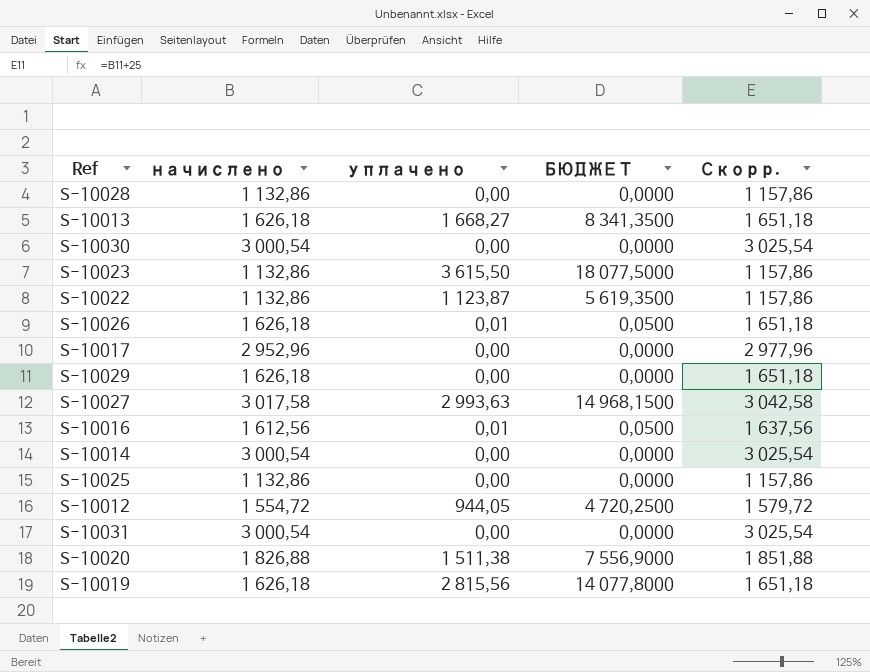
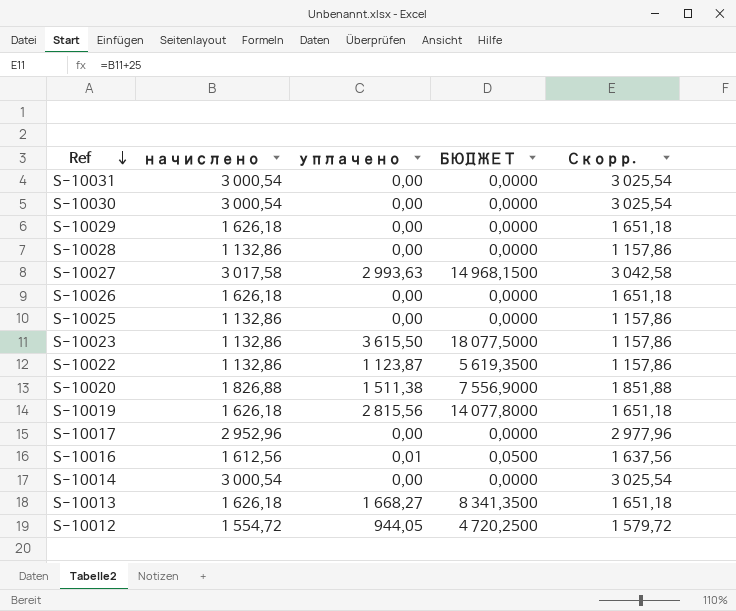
row order: none -> Ref descending
S-10026 | уплачено: 0,01 -> 0,00
S-10026 | БЮДЖЕТ: 0,0500 -> 0,0000

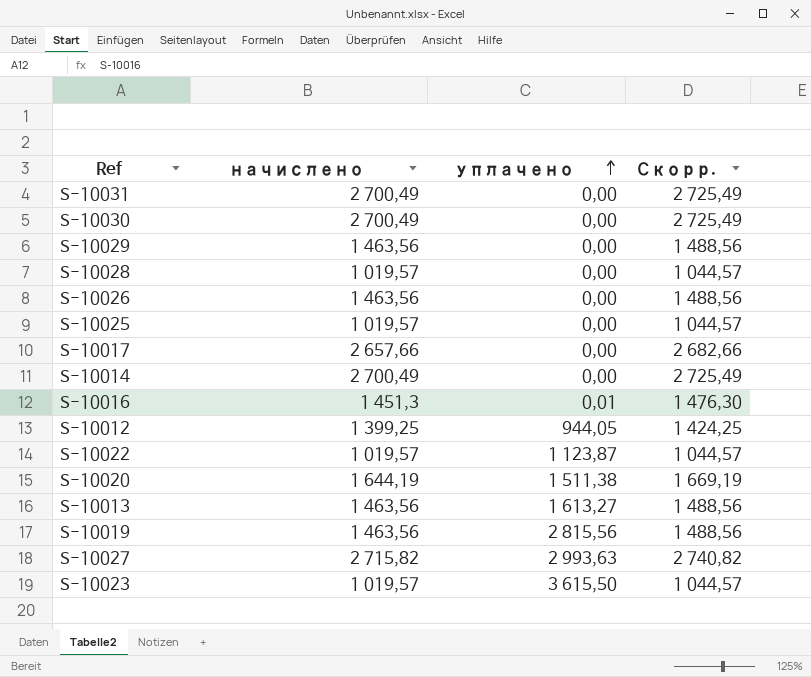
row order: Ref descending -> уплачено ascending
column БЮДЖЕТ | formula: [уплачено] * 5 -> none
S-10031 | начислено: 3 000,54 -> 2 700,49
S-10031 | Скорр.: 3 025,54 -> 2 725,49
S-10030 | начислено: 3 000,54 -> 2 700,49
S-10030 | Скорр.: 3 025,54 -> 2 725,49
S-10029 | начислено: 1 626,18 -> 1 463,56
S-10029 | Скорр.: 1 651,18 -> 1 488,56
S-10028 | начислено: 1 132,86 -> 1 019,57
S-10028 | Скорр.: 1 157,86 -> 1 044,57
S-10026 | начислено: 1 626,18 -> 1 463,56
S-10026 | Скорр.: 1 651,18 -> 1 488,56
S-10025 | начислено: 1 132,86 -> 1 019,57
S-10025 | Скорр.: 1 157,86 -> 1 044,57
S-10017 | начислено: 2 952,96 -> 2 657,66
S-10017 | Скорр.: 2 977,96 -> 2 682,66
S-10014 | начислено: 3 000,54 -> 2 700,49
S-10014 | Скорр.: 3 025,54 -> 2 725,49
S-10016 | начислено: 1 612,56 -> 1 451,3
S-10016 | Скорр.: 1 637,56 -> 1 476,30
S-10012 | начислено: 1 554,72 -> 1 399,25
S-10012 | Скорр.: 1 579,72 -> 1 424,25
S-10022 | начислено: 1 132,86 -> 1 019,57
S-10022 | Скорр.: 1 157,86 -> 1 044,57
S-10020 | начислено: 1 826,88 -> 1 644,19
S-10020 | Скорр.: 1 851,88 -> 1 669,19
S-10013 | начислено: 1 626,18 -> 1 463,56
S-10013 | уплачено: 1 668,27 -> 1 613,27
S-10013 | Скорр.: 1 651,18 -> 1 488,56
S-10019 | начислено: 1 626,18 -> 1 463,56
S-10019 | Скорр.: 1 651,18 -> 1 488,56
S-10027 | начислено: 3 017,58 -> 2 715,82
S-10027 | Скорр.: 3 042,58 -> 2 740,82
S-10023 | начислено: 1 132,86 -> 1 019,57
S-10023 | Скорр.: 1 157,86 -> 1 044,57

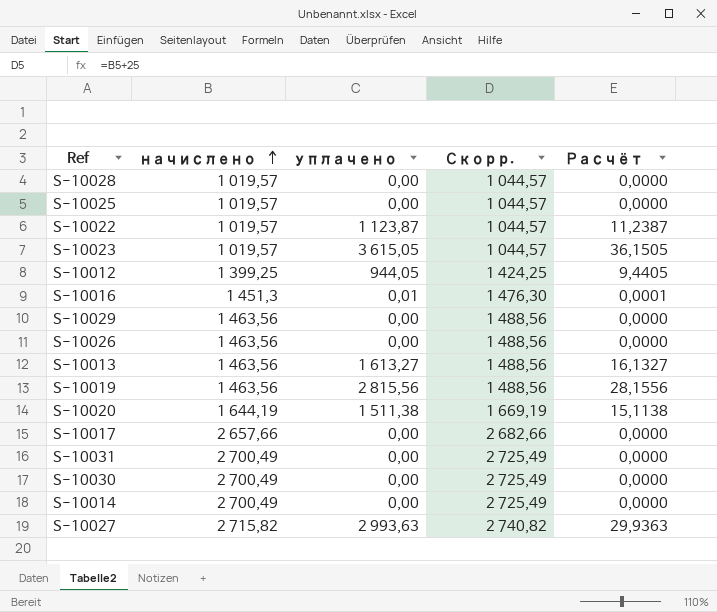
row order: уплачено ascending -> начислено ascending
column Расчёт | formula: none -> [уплачено] * 0,01
S-10023 | уплачено: 3 615,50 -> 3 615,05

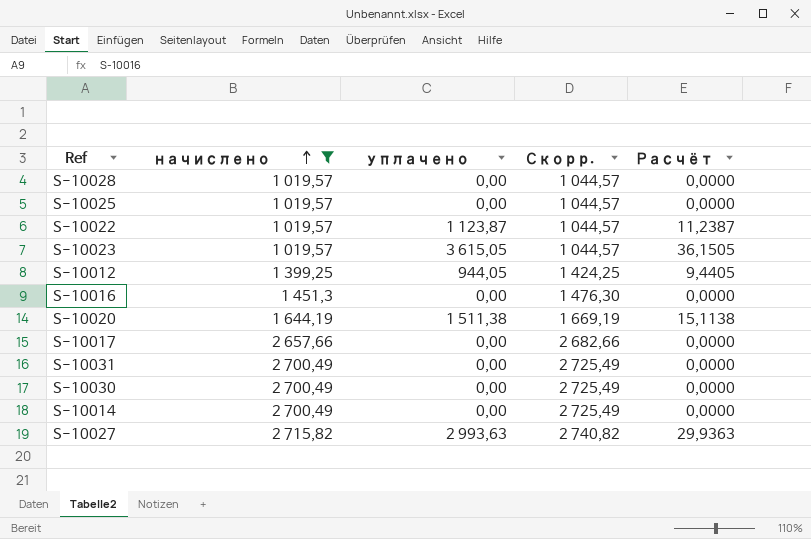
filter: none -> начислено != 1 463,56
S-10016 | уплачено: 0,01 -> 0,00
S-10016 | Расчёт: 0,0001 -> 0,0000

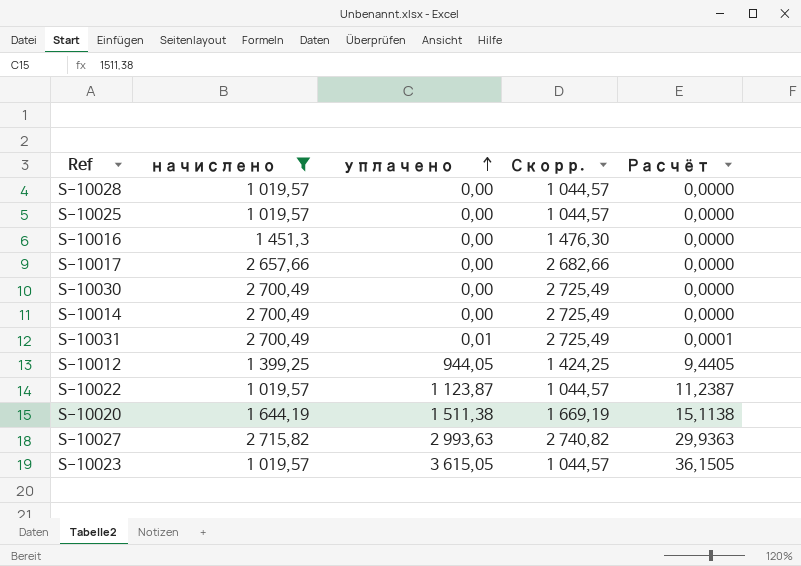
row order: начислено ascending -> уплачено ascending
S-10031 | уплачено: 0,00 -> 0,01
S-10031 | Расчёт: 0,0000 -> 0,0001

